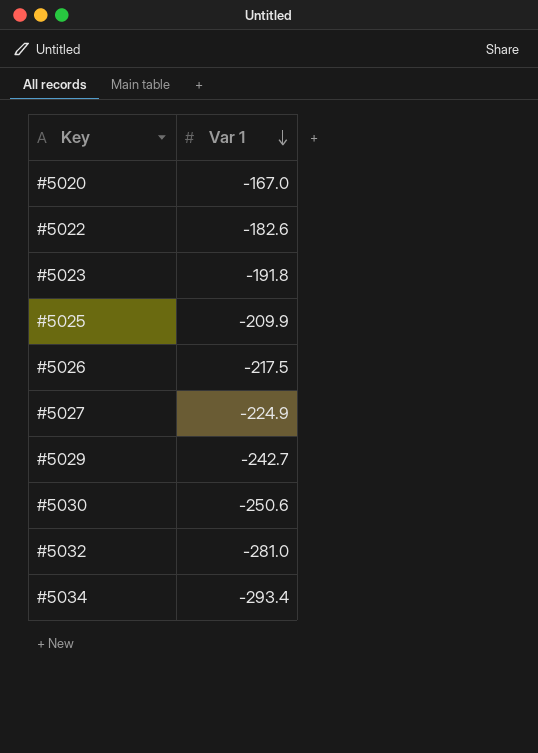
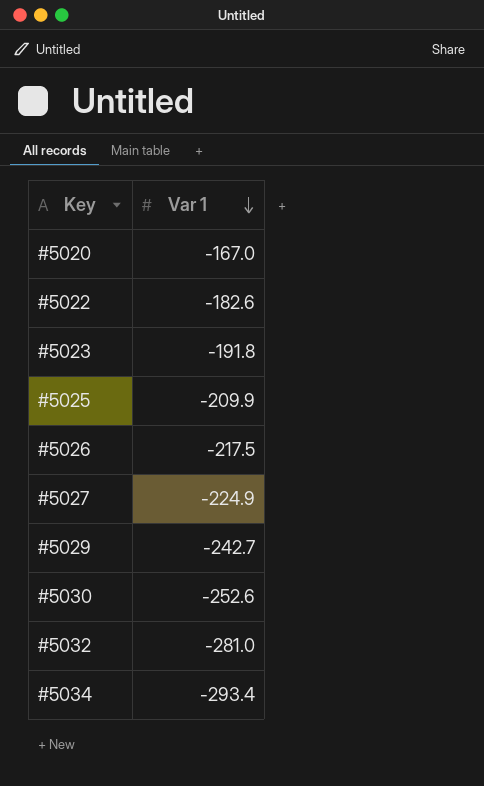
#5030 | Var 1: -250.6 -> -252.6

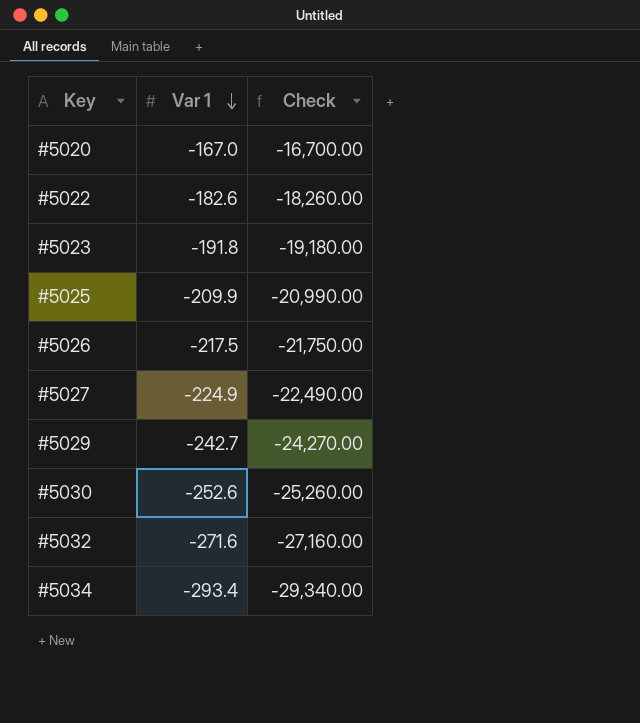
column Check | formula: none -> [Var 1] * 100
#5032 | Var 1: -281.0 -> -271.6

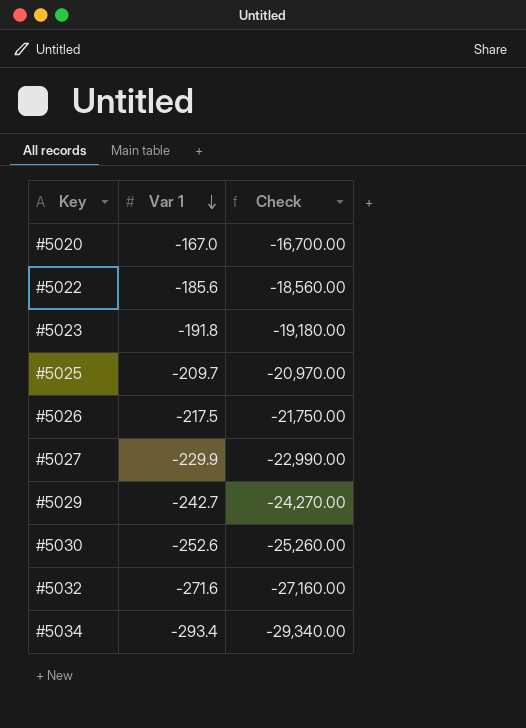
#5022 | Var 1: -182.6 -> -185.6
#5022 | Check: -18,260.00 -> -18,560.00
#5025 | Var 1: -209.9 -> -209.7
#5025 | Check: -20,990.00 -> -20,970.00
#5027 | Var 1: -224.9 -> -229.9
#5027 | Check: -22,490.00 -> -22,990.00

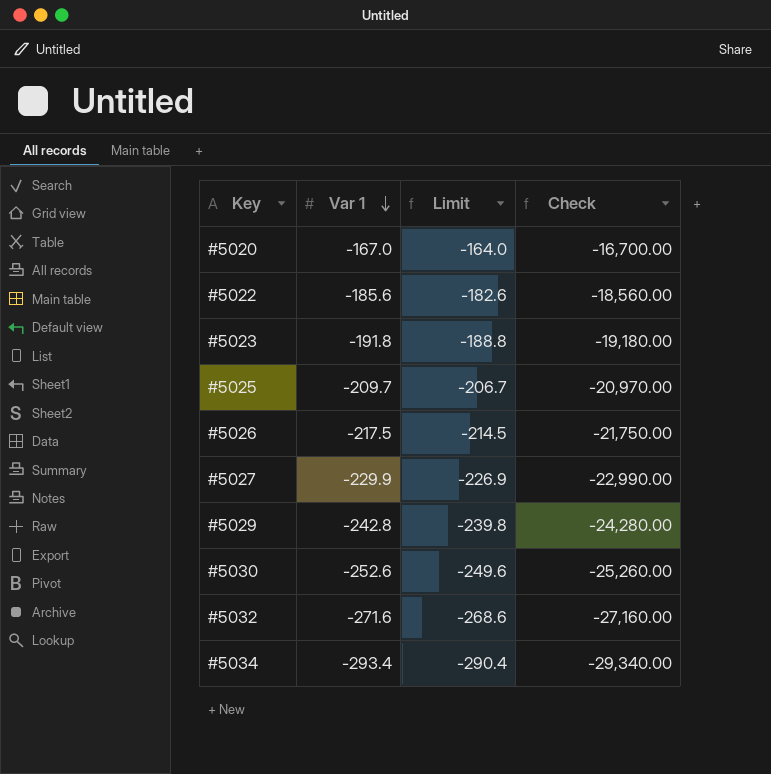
column Limit | formula: none -> [Var 1] + 3
#5029 | Var 1: -242.7 -> -242.8
#5029 | Check: -24,270.00 -> -24,280.00

